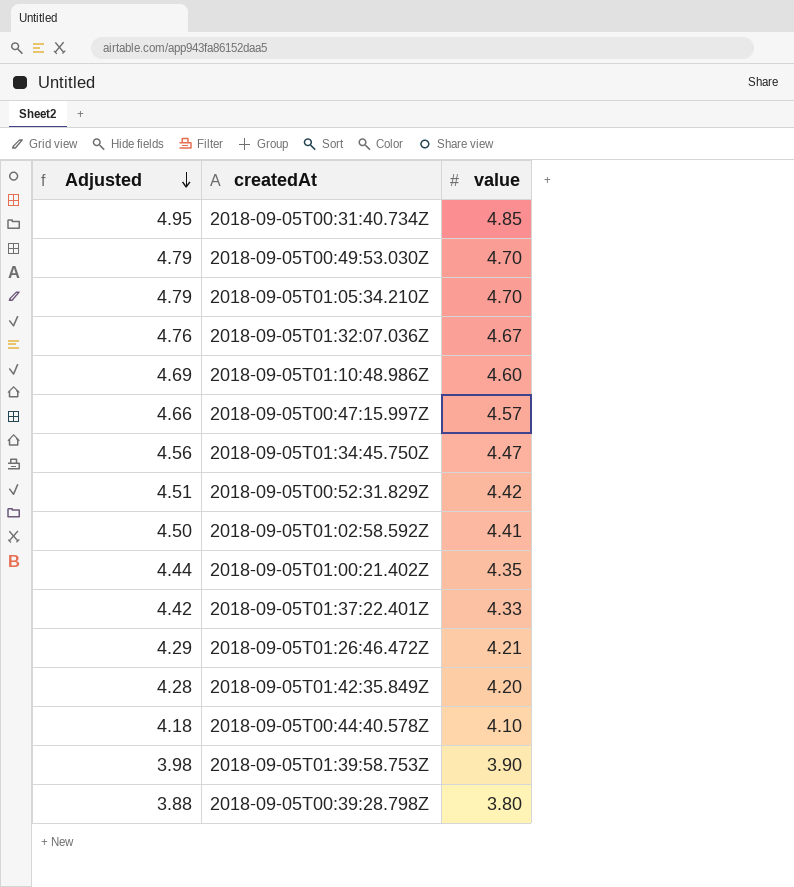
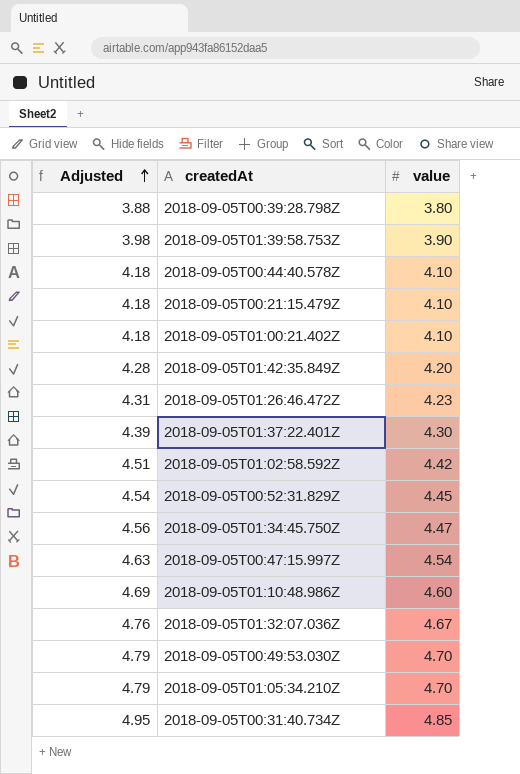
row order: Adjusted descending -> Adjusted ascending
row 2018-09-05T00:21:15.479Z: none -> 4.18 | 4.10
2018-09-05T01:00:21.402Z | Adjusted: 4.44 -> 4.18
2018-09-05T01:00:21.402Z | value: 4.35 -> 4.10
2018-09-05T01:26:46.472Z | Adjusted: 4.29 -> 4.31
2018-09-05T01:26:46.472Z | value: 4.21 -> 4.23
2018-09-05T01:37:22.401Z | Adjusted: 4.42 -> 4.39
2018-09-05T01:37:22.401Z | value: 4.33 -> 4.30
2018-09-05T01:02:58.592Z | Adjusted: 4.50 -> 4.51
2018-09-05T01:02:58.592Z | value: 4.41 -> 4.42
2018-09-05T00:52:31.829Z | Adjusted: 4.51 -> 4.54
2018-09-05T00:52:31.829Z | value: 4.42 -> 4.45
2018-09-05T00:47:15.997Z | Adjusted: 4.66 -> 4.63
2018-09-05T00:47:15.997Z | value: 4.57 -> 4.54

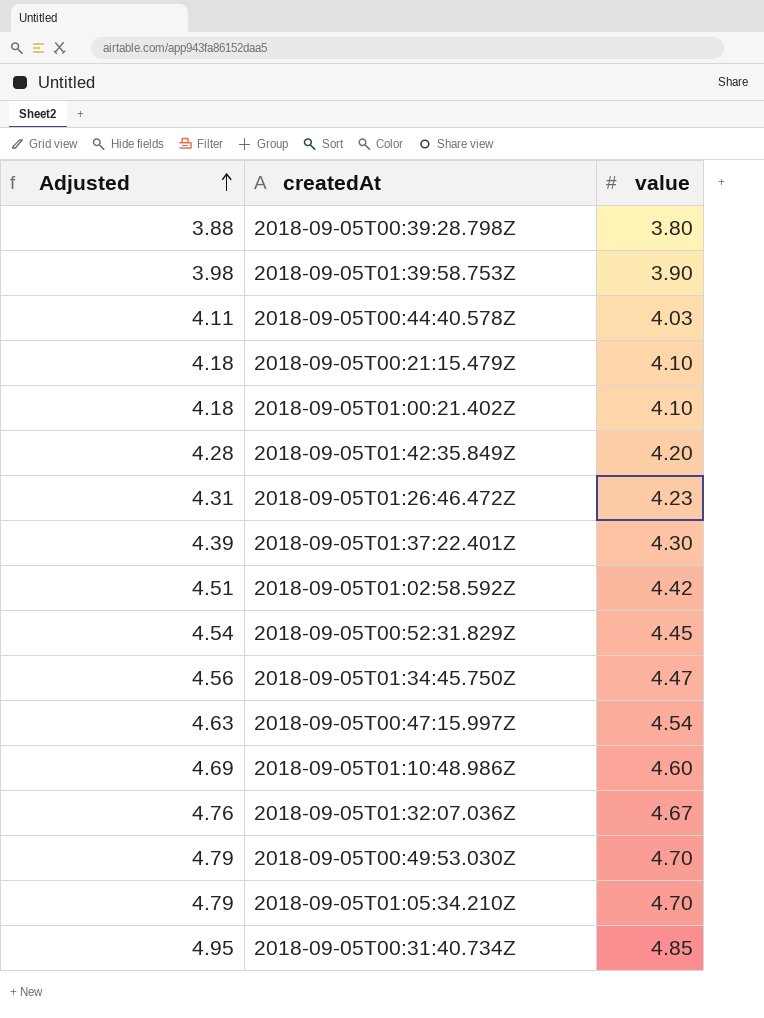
2018-09-05T00:44:40.578Z | Adjusted: 4.18 -> 4.11
2018-09-05T00:44:40.578Z | value: 4.10 -> 4.03

